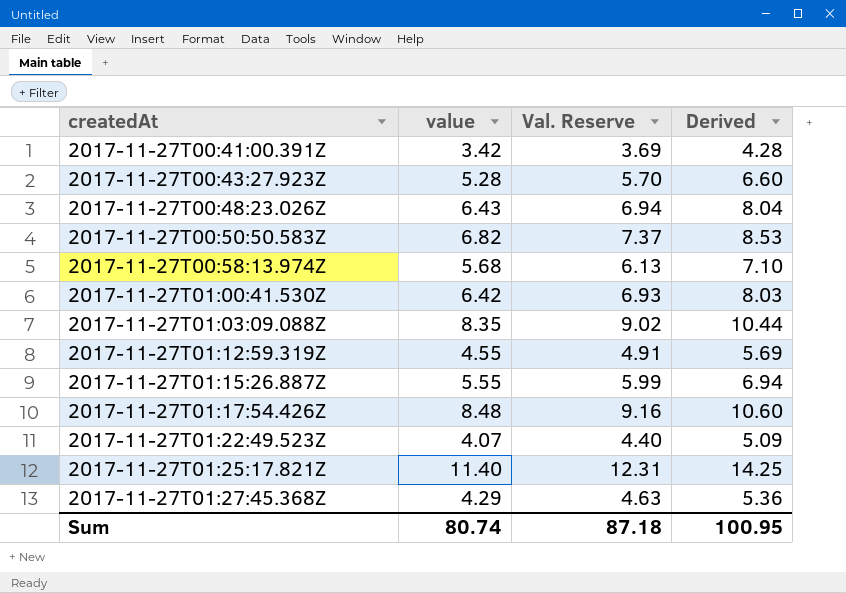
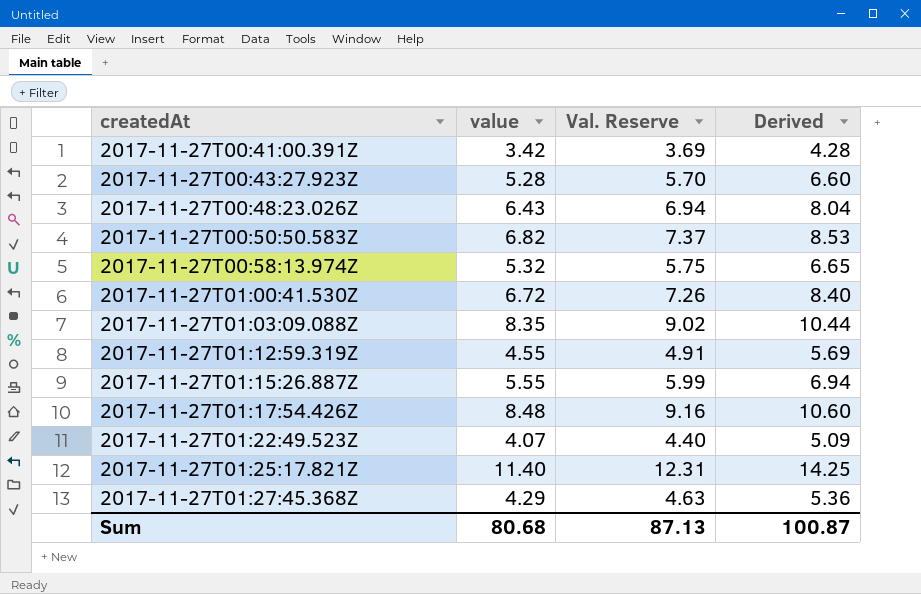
2017-11-27T00:58:13.974Z | value: 5.68 -> 5.32
2017-11-27T00:58:13.974Z | Val. Reserve: 6.13 -> 5.75
2017-11-27T00:58:13.974Z | Derived: 7.10 -> 6.65
2017-11-27T01:00:41.530Z | value: 6.42 -> 6.72
2017-11-27T01:00:41.530Z | Val. Reserve: 6.93 -> 7.26
2017-11-27T01:00:41.530Z | Derived: 8.03 -> 8.40
Sum | value: 80.74 -> 80.68
Sum | Val. Reserve: 87.18 -> 87.13
Sum | Derived: 100.95 -> 100.87

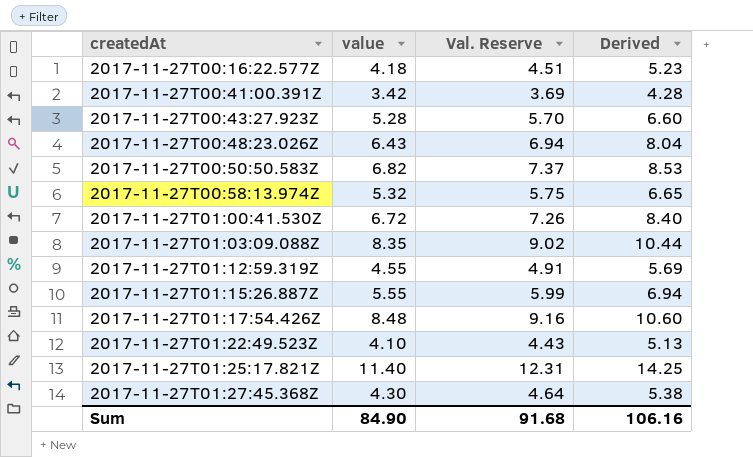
row 2017-11-27T00:16:22.577Z: none -> 4.18 | 4.51 | 5.23
2017-11-27T01:22:49.523Z | value: 4.07 -> 4.10
2017-11-27T01:22:49.523Z | Val. Reserve: 4.40 -> 4.43
2017-11-27T01:22:49.523Z | Derived: 5.09 -> 5.13
2017-11-27T01:27:45.368Z | value: 4.29 -> 4.30
2017-11-27T01:27:45.368Z | Val. Reserve: 4.63 -> 4.64
2017-11-27T01:27:45.368Z | Derived: 5.36 -> 5.38
Sum | value: 80.68 -> 84.90
Sum | Val. Reserve: 87.13 -> 91.68
Sum | Derived: 100.87 -> 106.16

